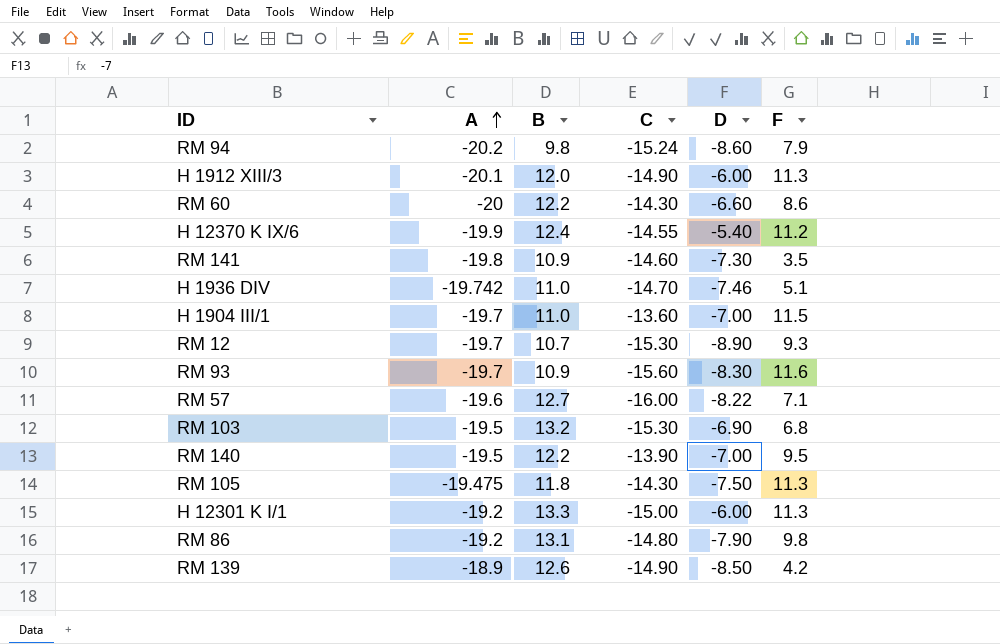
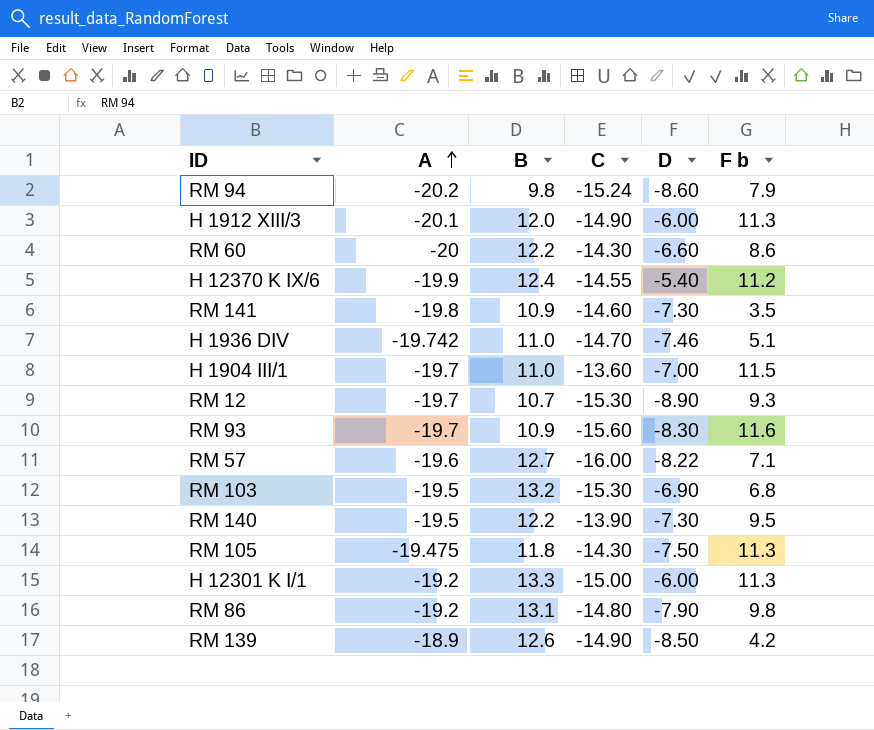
column name: F -> F b
RM 140 | D: -7.00 -> -7.30

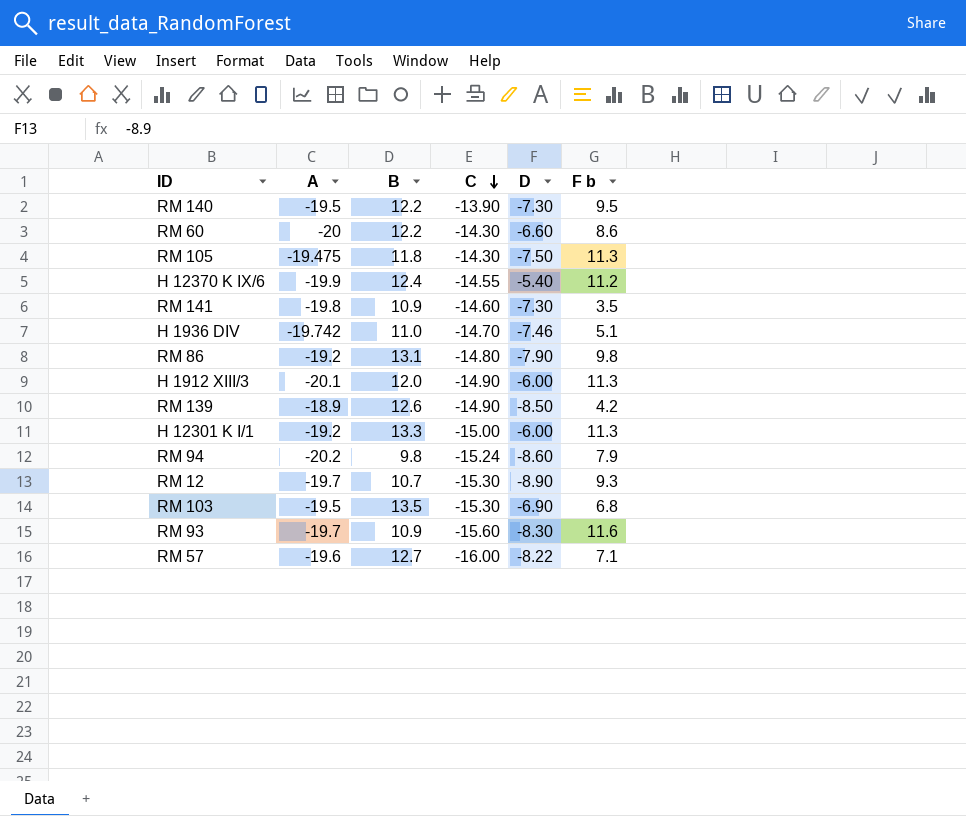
row order: A ascending -> C descending
row H 1904 III/1: -19.7 | 11.0 | -13.60 | -7.00 | 11.5 -> none
RM 103 | B: 13.2 -> 13.5

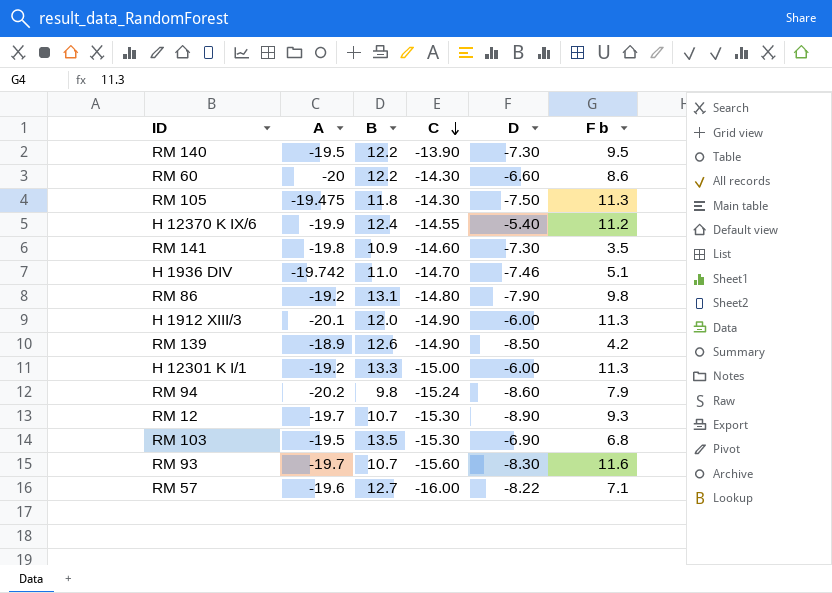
RM 93 | B: 10.9 -> 10.7

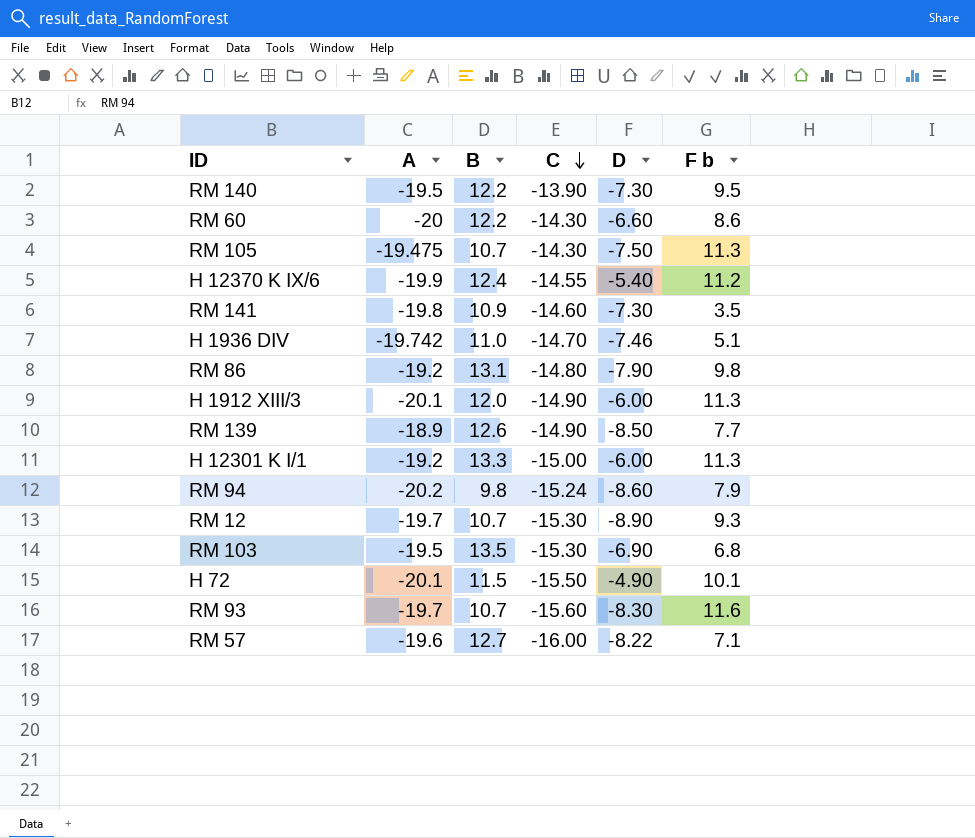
RM 105 | B: 11.8 -> 10.7
RM 139 | F b: 4.2 -> 7.7
row H 72: none -> -20.1 | 11.5 | -15.50 | -4.90 | 10.1

